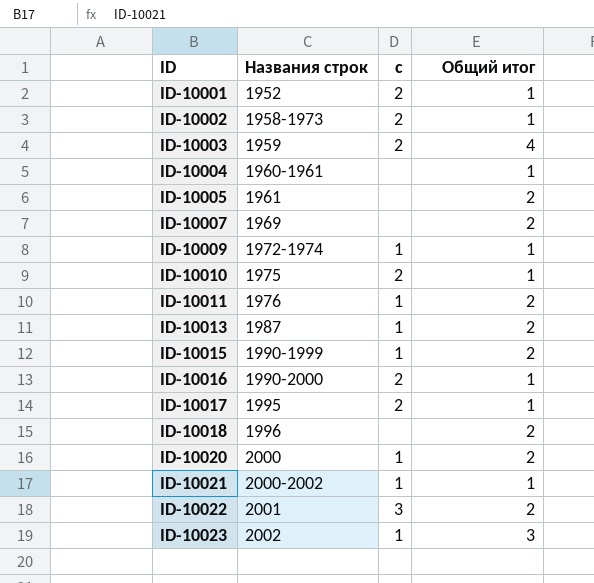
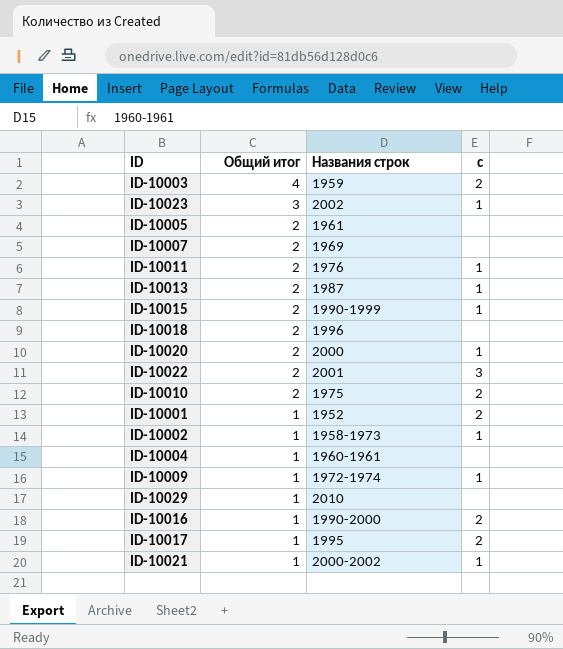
row order: ID ascending -> Общий итог descending
column Общий итог | position: 4 -> 2
ID-10010 | Общий итог: 1 -> 2
ID-10002 | с: 2 -> 1
row ID-10029: none -> 1 | 2010 | none

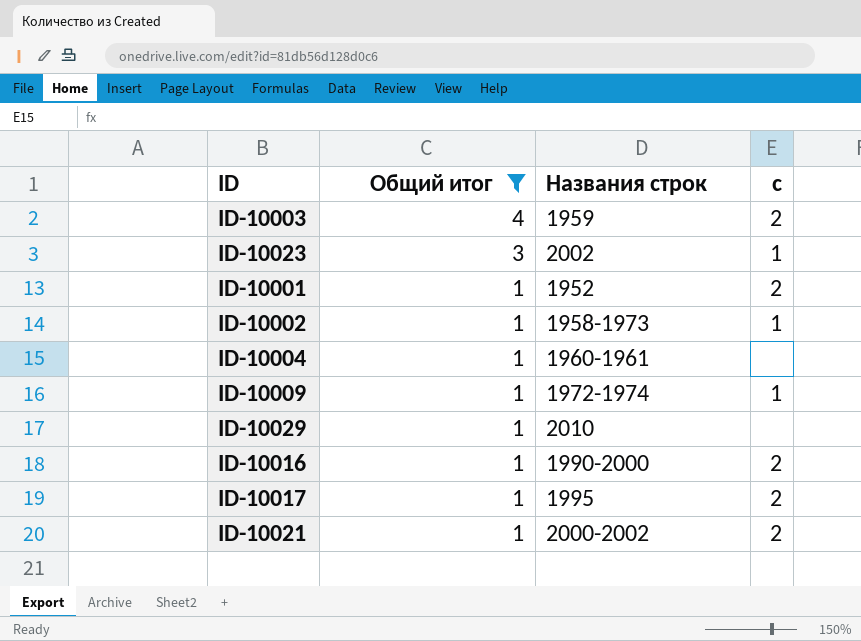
filter: none -> Общий итог != 2
ID-10021 | с: 1 -> 2

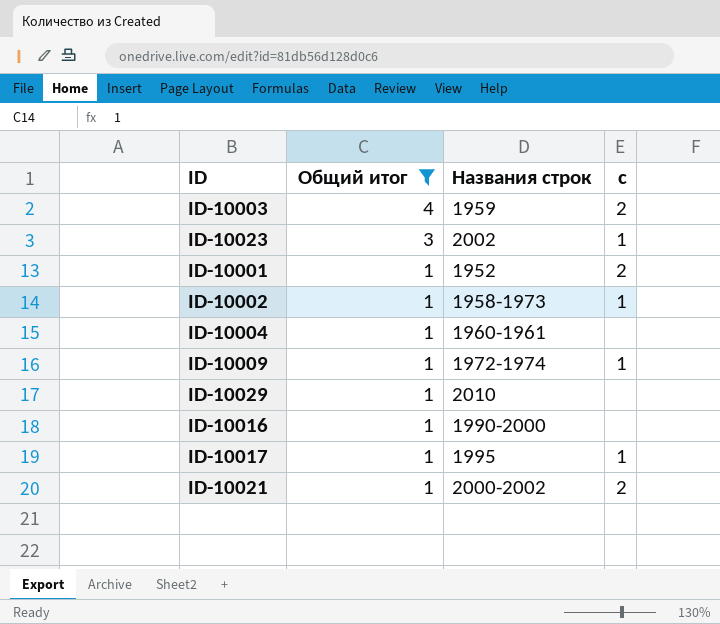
ID-10016 | с: 2 -> none
ID-10017 | с: 2 -> 1

